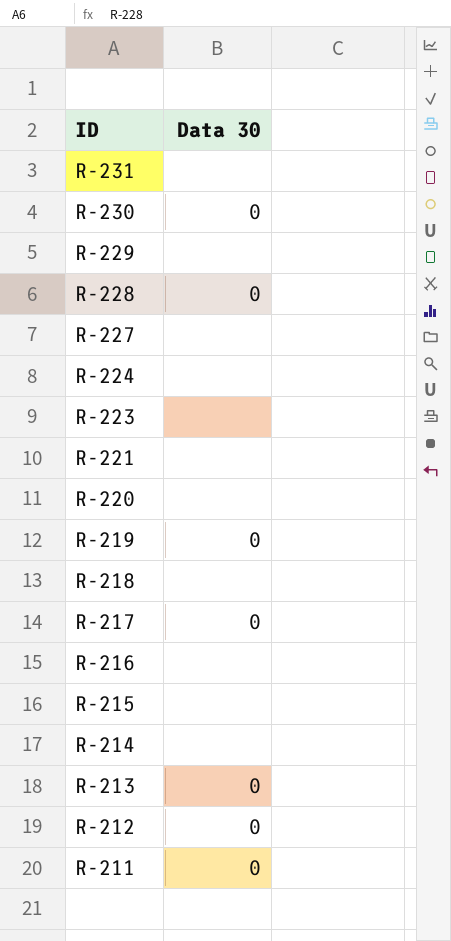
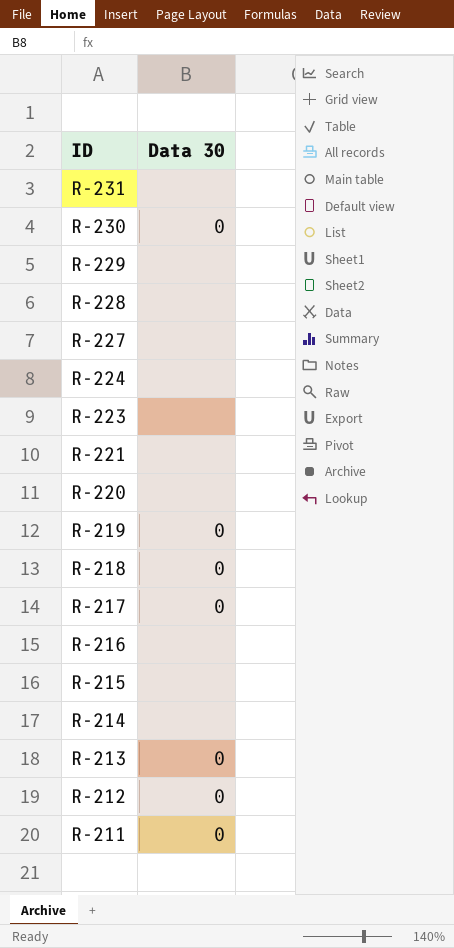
R-228 | Data 30: 0 -> none
R-218 | Data 30: none -> 0

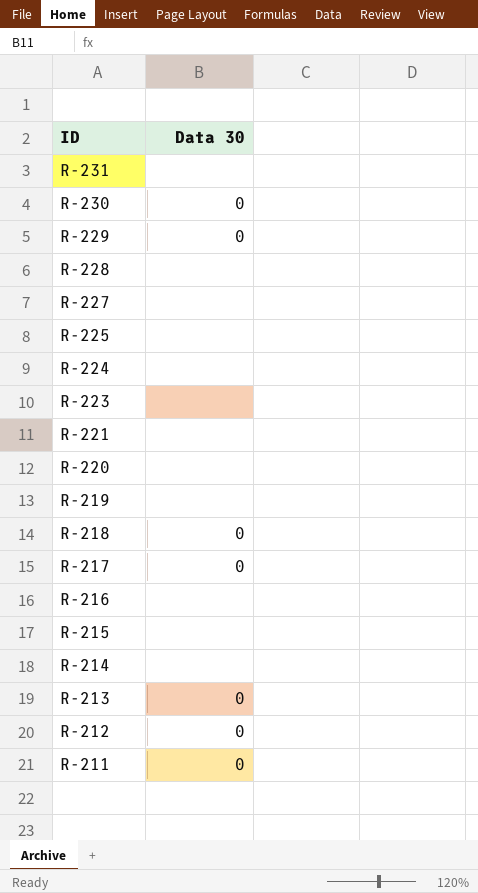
R-229 | Data 30: none -> 0
row R-225: none -> none
R-219 | Data 30: 0 -> none

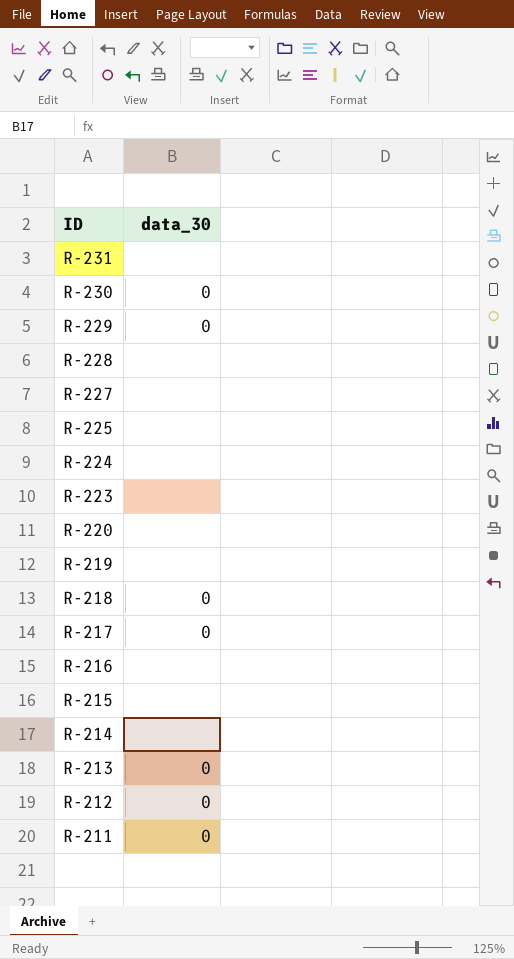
column name: Data 30 -> data_30
row R-221: none -> none

